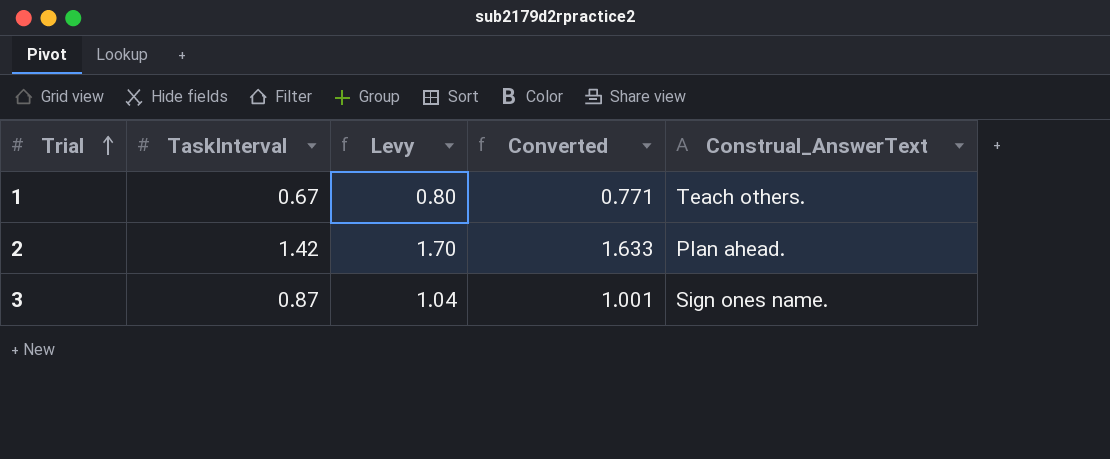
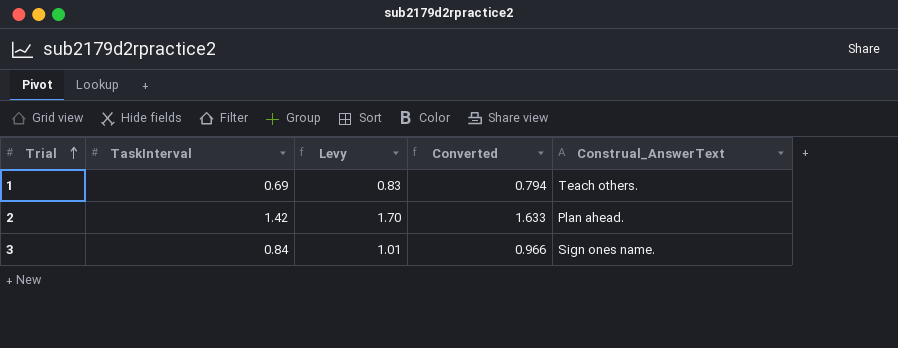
1 | TaskInterval: 0.67 -> 0.69
1 | Levy: 0.80 -> 0.83
1 | Converted: 0.771 -> 0.794
3 | TaskInterval: 0.87 -> 0.84
3 | Levy: 1.04 -> 1.01
3 | Converted: 1.001 -> 0.966

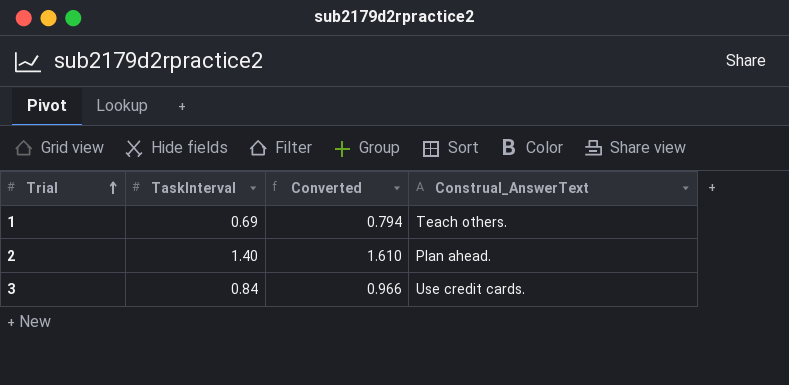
column Levy | formula: [TaskInterval] * 1.2 -> none
2 | TaskInterval: 1.42 -> 1.40
2 | Converted: 1.633 -> 1.610
3 | Construal_AnswerText: Sign ones name. -> Use credit cards.

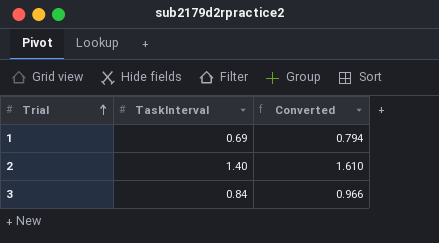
column Construal_AnswerText | position: 4 -> none

